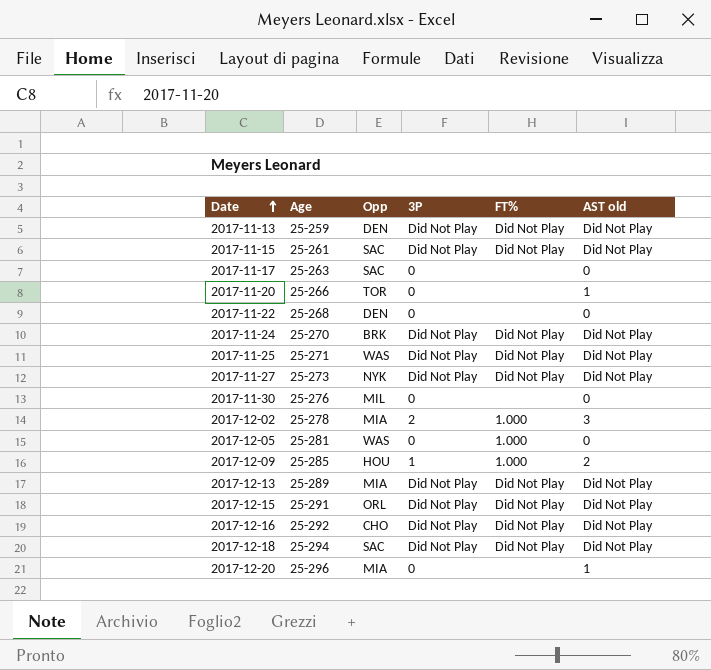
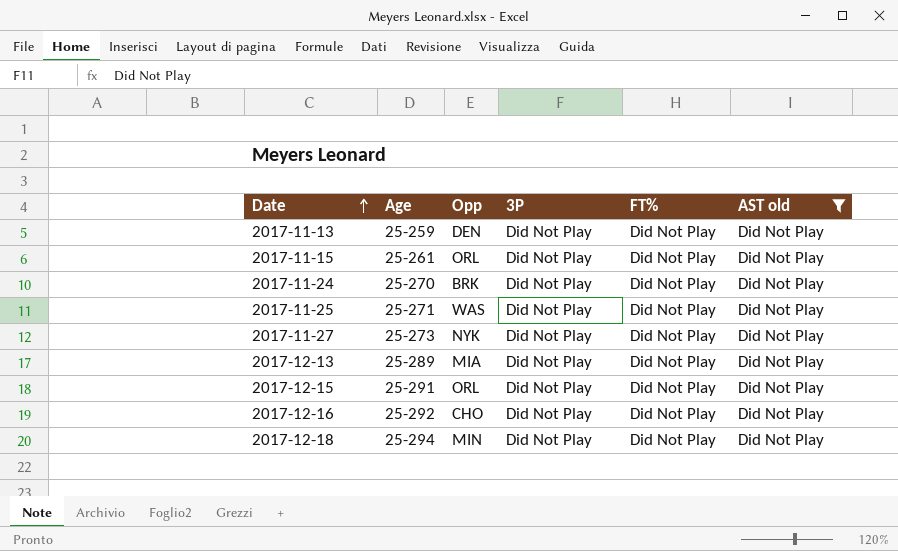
filter: none -> AST old = Did Not Play
2017-11-15 | Opp: SAC -> ORL
2017-12-18 | Opp: SAC -> MIN

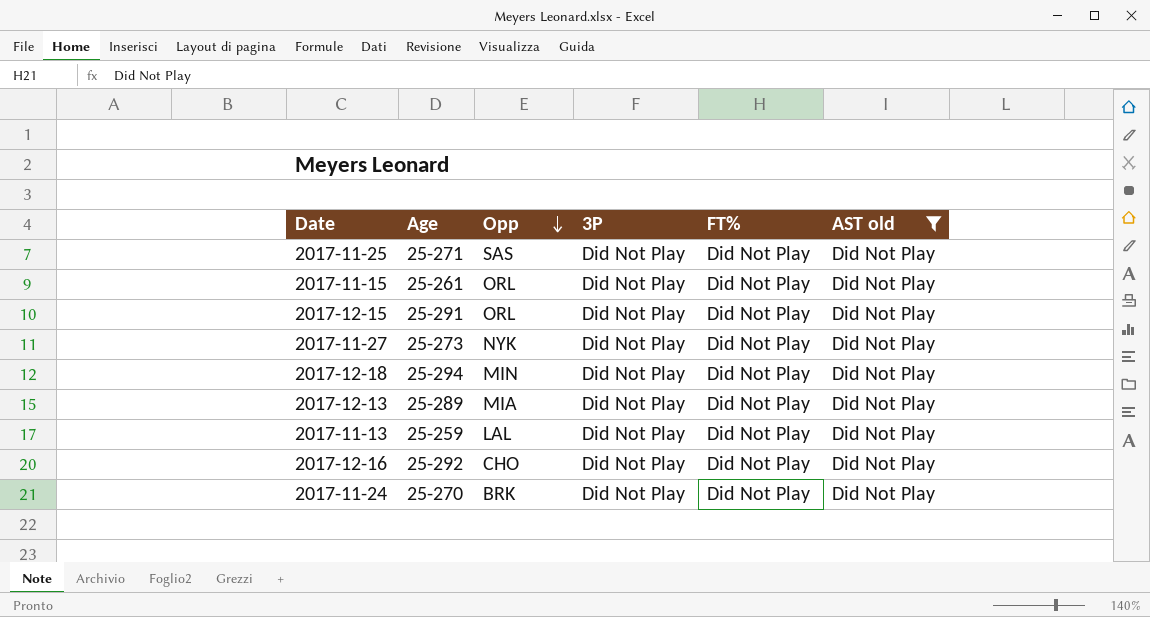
row order: Date ascending -> Opp descending
2017-11-25 | Opp: WAS -> SAS
2017-11-13 | Opp: DEN -> LAL

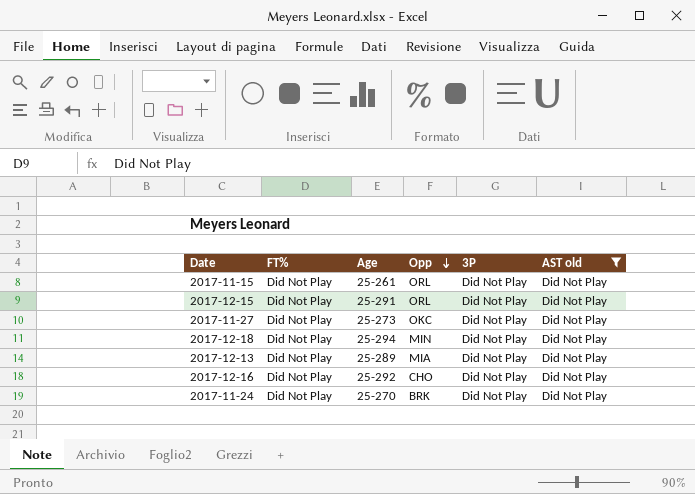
column FT% | position: 5 -> 2
row 2017-11-25: 25-271 | SAS | Did Not Play | Did Not Play | Did Not Play -> none
row 2017-11-13: 25-259 | LAL | Did Not Play | Did Not Play | Did Not Play -> none
2017-11-27 | Opp: NYK -> OKC

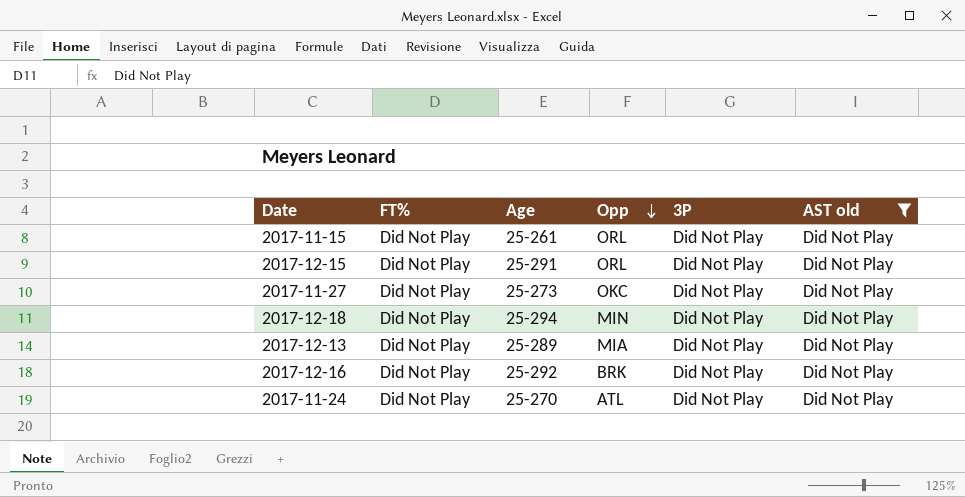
2017-12-16 | Opp: CHO -> BRK
2017-11-24 | Opp: BRK -> ATL

